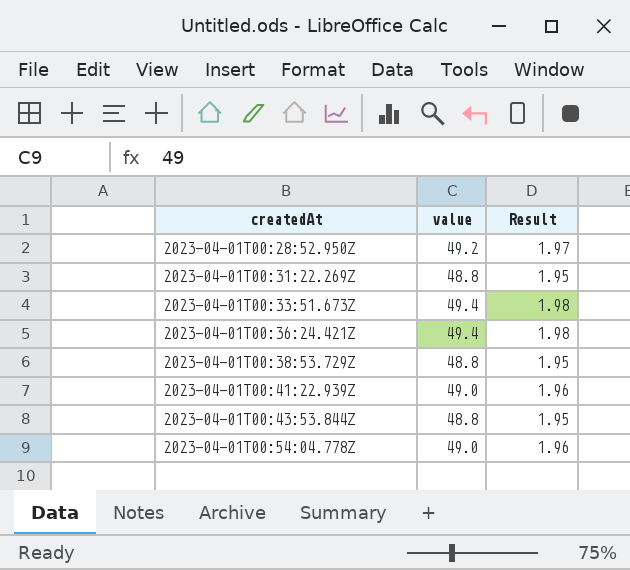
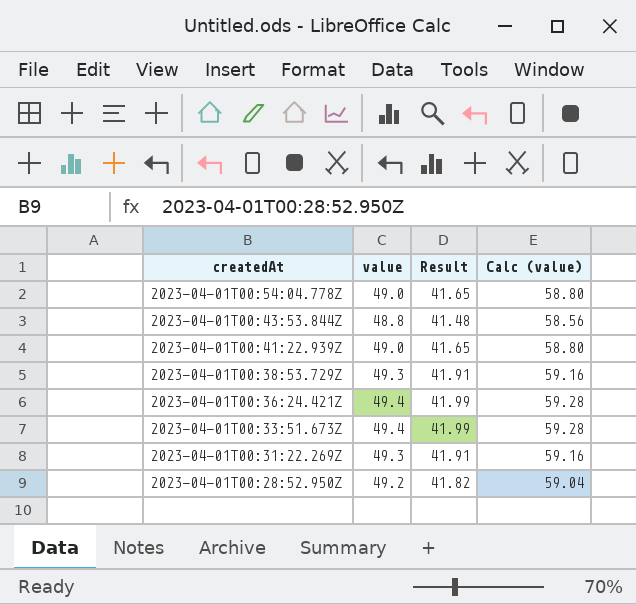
row order: createdAt ascending -> createdAt descending
column Result | formula: [value] * 0.04 -> [value] * 0.85
column Calc (value) | formula: none -> [value] * 1.2
2023-04-01T00:38:53.729Z | value: 48.8 -> 49.3
2023-04-01T00:31:22.269Z | value: 48.8 -> 49.3

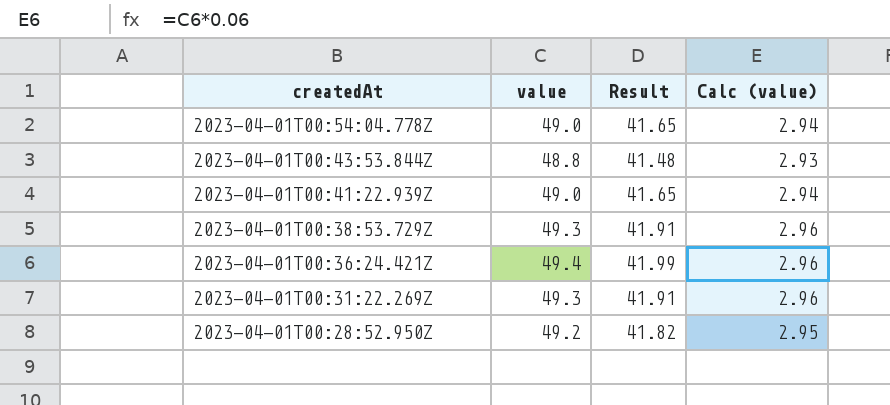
column Calc (value) | formula: [value] * 1.2 -> [value] * 0.06
row 2023-04-01T00:33:51.673Z: 49.4 | 41.99 | 59.28 -> none

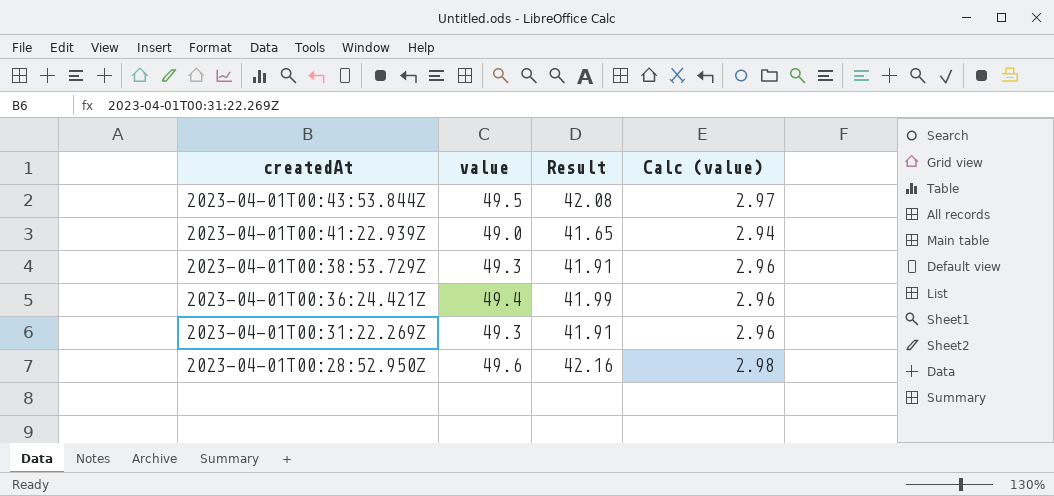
row 2023-04-01T00:54:04.778Z: 49.0 | 41.65 | 2.94 -> none
2023-04-01T00:43:53.844Z | value: 48.8 -> 49.5
2023-04-01T00:43:53.844Z | Result: 41.48 -> 42.08
2023-04-01T00:43:53.844Z | Calc (value): 2.93 -> 2.97
2023-04-01T00:28:52.950Z | value: 49.2 -> 49.6
2023-04-01T00:28:52.950Z | Result: 41.82 -> 42.16
2023-04-01T00:28:52.950Z | Calc (value): 2.95 -> 2.98

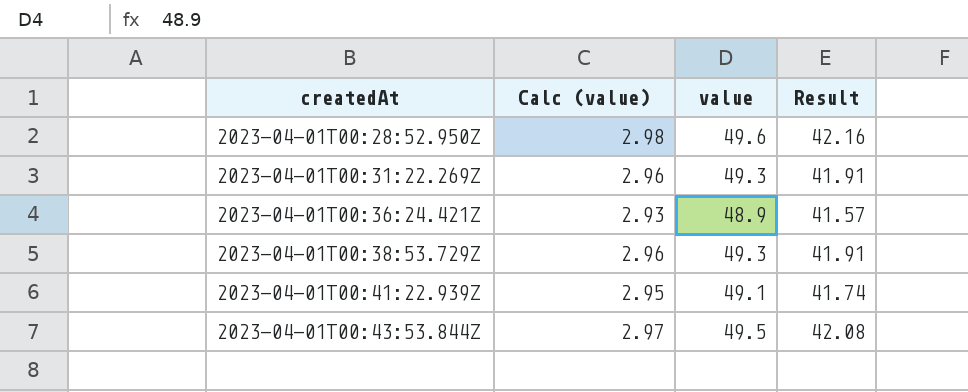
row order: createdAt descending -> createdAt ascending
column Calc (value) | position: 4 -> 2
2023-04-01T00:36:24.421Z | Calc (value): 2.96 -> 2.93
2023-04-01T00:36:24.421Z | value: 49.4 -> 48.9
2023-04-01T00:36:24.421Z | Result: 41.99 -> 41.57
2023-04-01T00:41:22.939Z | Calc (value): 2.94 -> 2.95
2023-04-01T00:41:22.939Z | value: 49.0 -> 49.1
2023-04-01T00:41:22.939Z | Result: 41.65 -> 41.74

